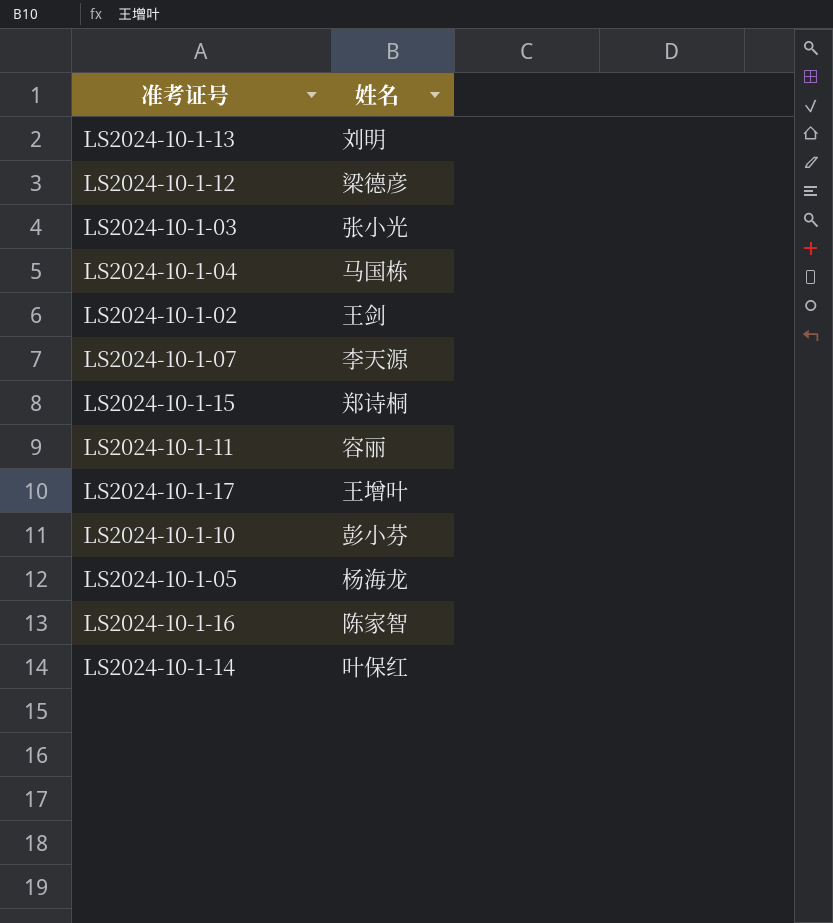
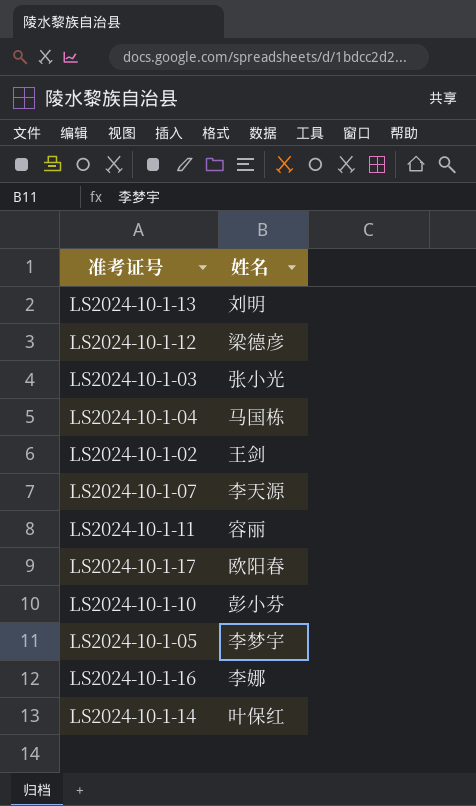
row LS2024-10-1-15: 郑诗桐 -> none
LS2024-10-1-17 | 姓名: 王增叶 -> 欧阳春
LS2024-10-1-05 | 姓名: 杨海龙 -> 李梦宇
LS2024-10-1-16 | 姓名: 陈家智 -> 李娜

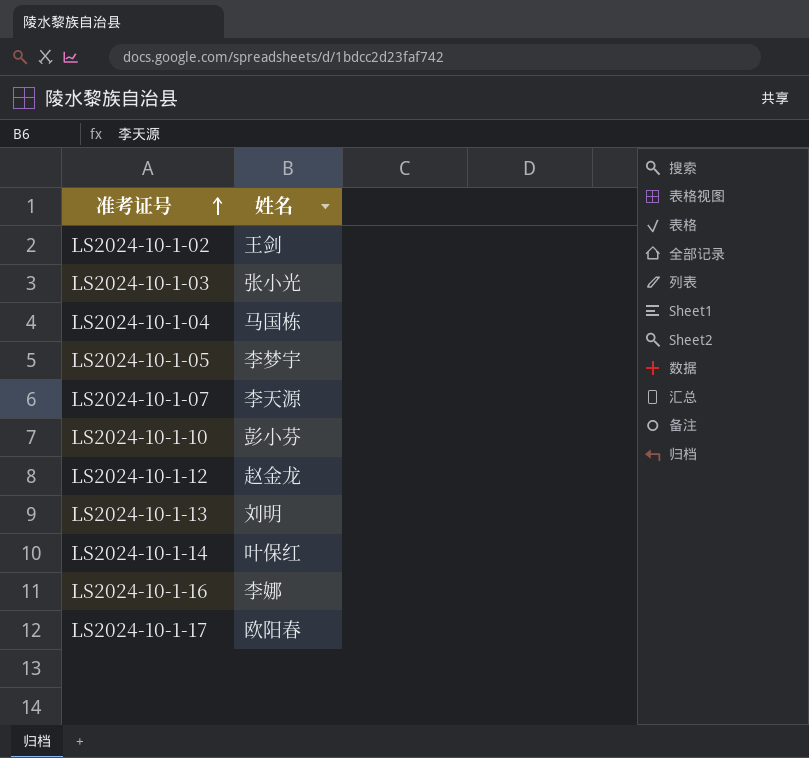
row order: none -> 准考证号 ascending
row LS2024-10-1-11: 容丽 -> none
LS2024-10-1-12 | 姓名: 梁德彦 -> 赵金龙

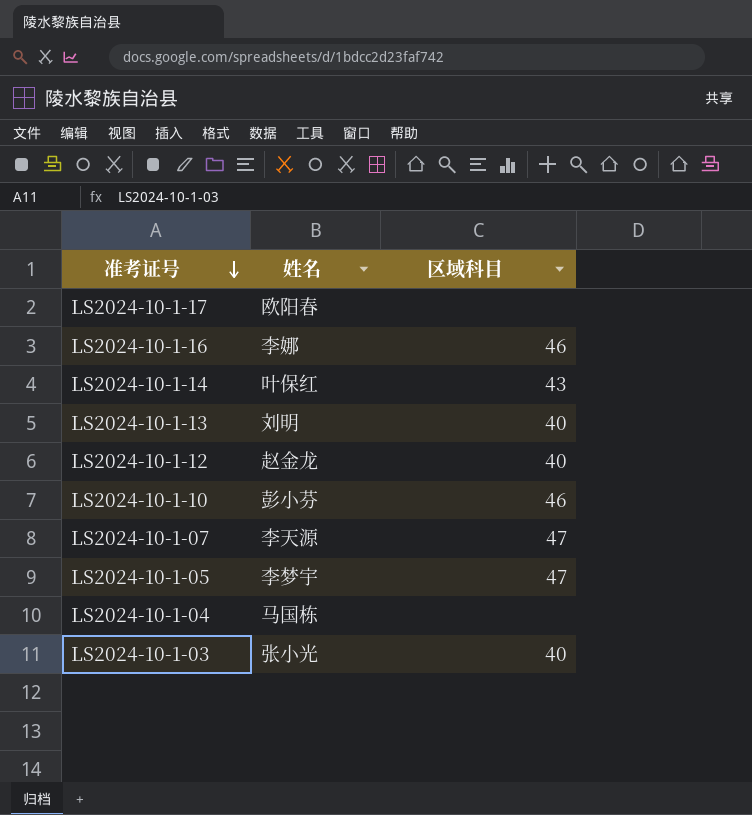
row order: 准考证号 ascending -> 准考证号 descending
column 区域科目 | position: none -> 3
row LS2024-10-1-02: 王剑 -> none

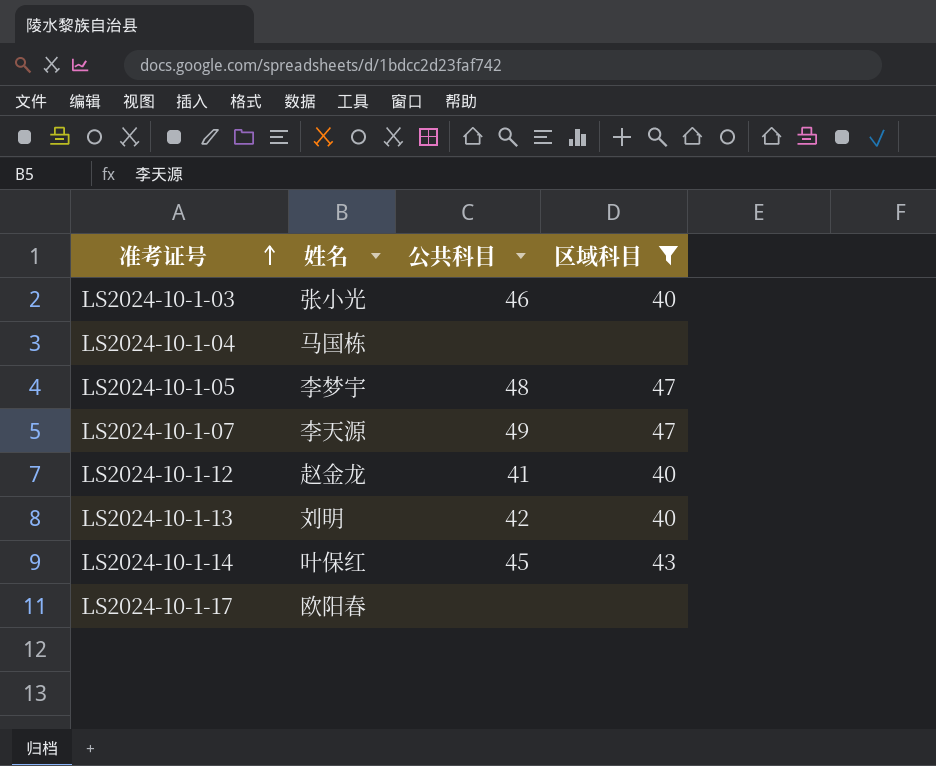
filter: none -> 区域科目 != 46
row order: 准考证号 descending -> 准考证号 ascending
column 公共科目 | position: none -> 3

